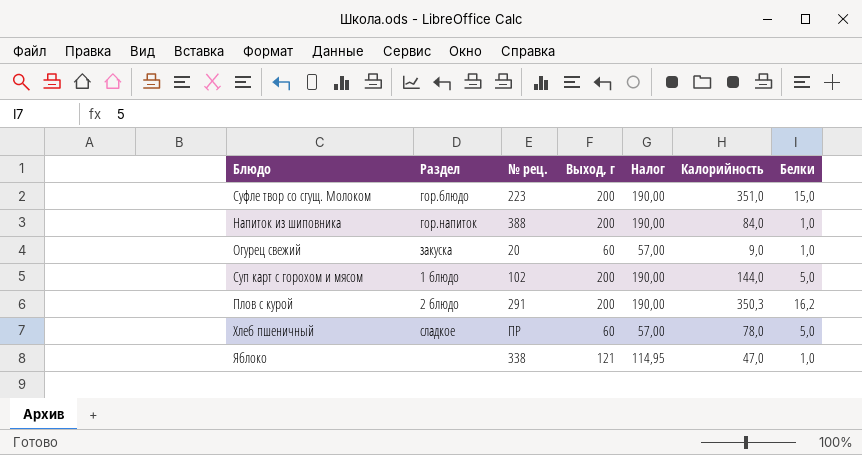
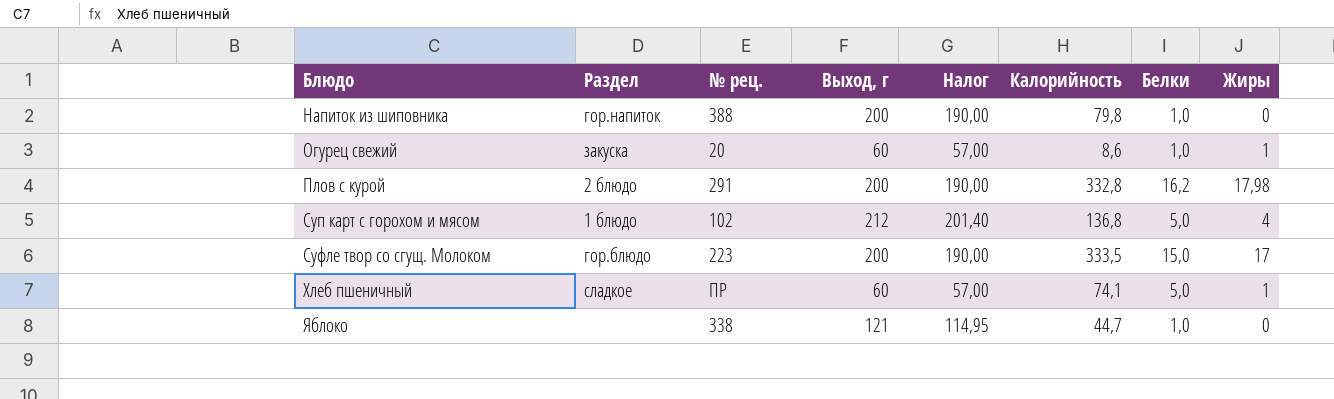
row order: none -> Блюдо ascending
column Жиры | position: none -> 8
Напиток из шиповника | Калорийность: 84,0 -> 79,8
Огурец свежий | Калорийность: 9,0 -> 8,6
Плов с курой | Калорийность: 350,3 -> 332,8
Суп карт с горохом и мясом | Выход, г: 200 -> 212
Суп карт с горохом и мясом | Налог: 190,00 -> 201,40
Суп карт с горохом и мясом | Калорийность: 144,0 -> 136,8
Суфле твор со сгущ. Молоком | Калорийность: 351,0 -> 333,5
Хлеб пшеничный | Калорийность: 78,0 -> 74,1
Яблоко | Калорийность: 47,0 -> 44,7

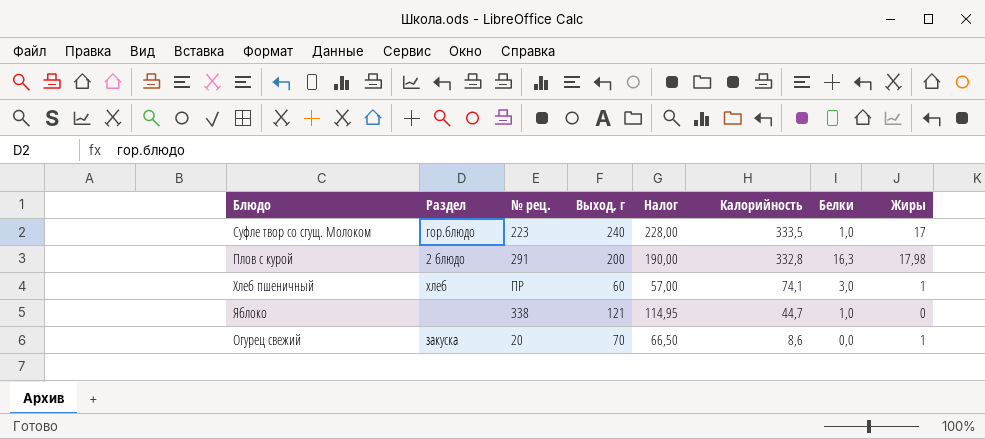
row order: Блюдо ascending -> Калорийность descending
row Напиток из шиповника: гор.напиток | 388 | 200 | 190,00 | 79,8 | 1,0 | 0 -> none
row Суп карт с горохом и мясом: 1 блюдо | 102 | 212 | 201,40 | 136,8 | 5,0 | 4 -> none
Суфле твор со сгущ. Молоком | Выход, г: 200 -> 240
Суфле твор со сгущ. Молоком | Налог: 190,00 -> 228,00
Суфле твор со сгущ. Молоком | Белки: 15,0 -> 1,0
Плов с курой | Белки: 16,2 -> 16,3
Хлеб пшеничный | Раздел: сладкое -> хлеб
Хлеб пшеничный | Белки: 5,0 -> 3,0
Огурец свежий | Выход, г: 60 -> 70
Огурец свежий | Налог: 57,00 -> 66,50
Огурец свежий | Белки: 1,0 -> 0,0

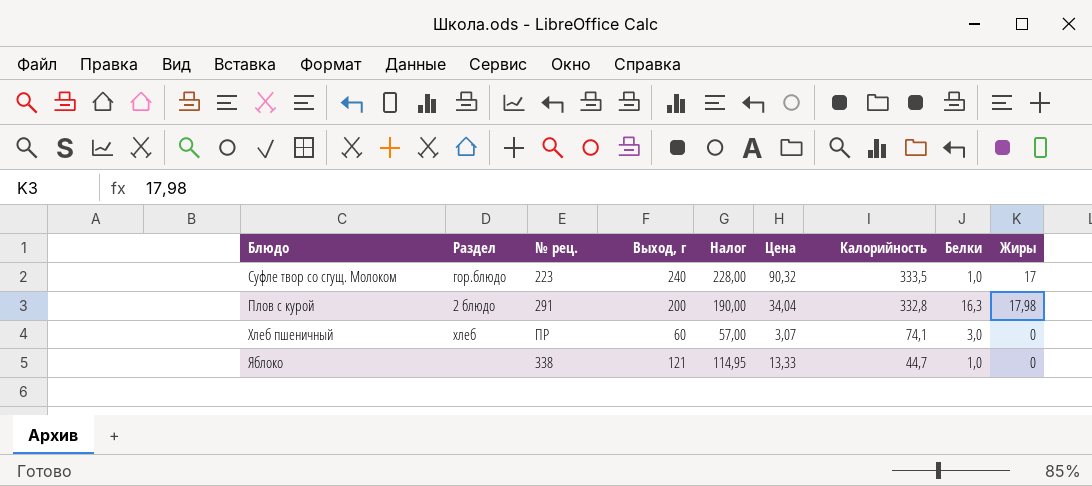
column Цена | position: none -> 6
row Огурец свежий: закуска | 20 | 70 | 66,50 | 8,6 | 0,0 | 1 -> none
Хлеб пшеничный | Жиры: 1 -> 0

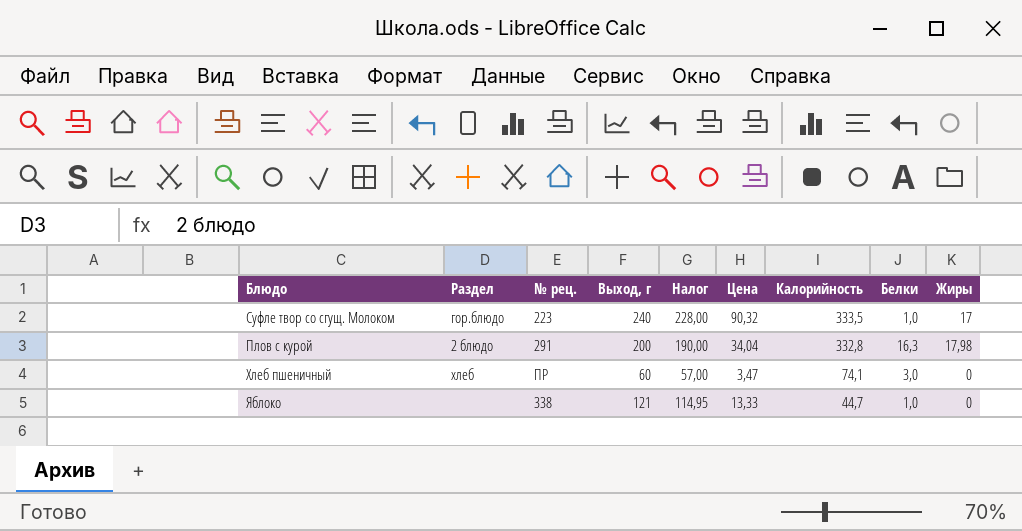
Хлеб пшеничный | Цена: 3,07 -> 3,47

